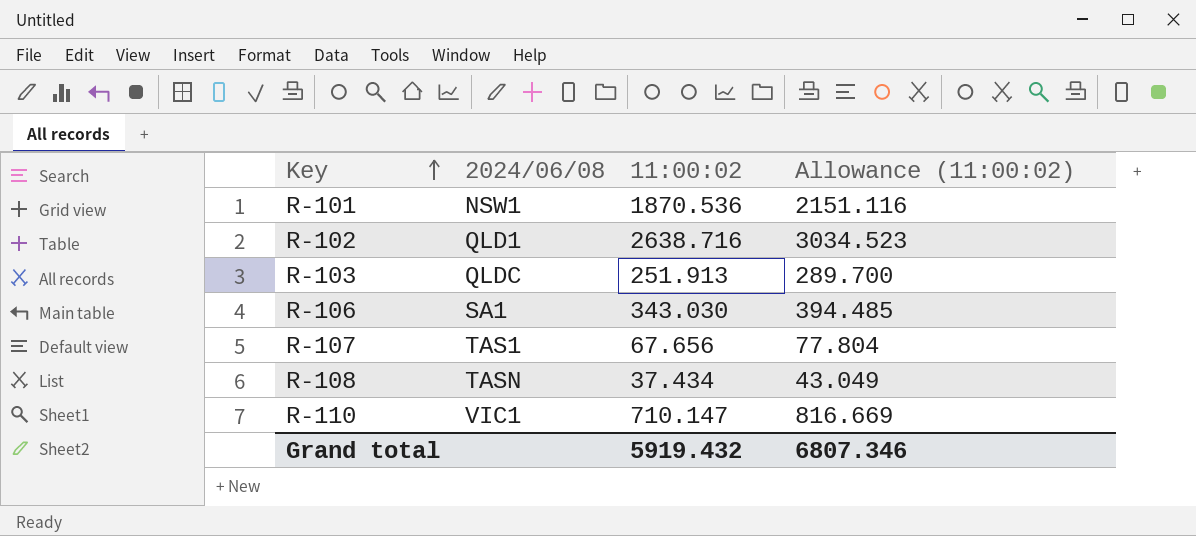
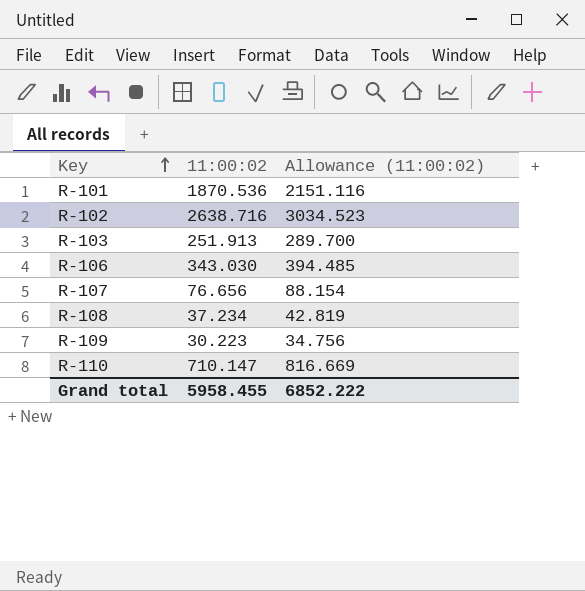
column 2024/06/08 | position: 2 -> none
R-107 | 11:00:02: 67.656 -> 76.656
R-107 | Allowance (11:00:02): 77.804 -> 88.154
R-108 | 11:00:02: 37.434 -> 37.234
R-108 | Allowance (11:00:02): 43.049 -> 42.819
row R-109: none -> 30.223 | 34.756
Grand total | 11:00:02: 5919.432 -> 5958.455
Grand total | Allowance (11:00:02): 6807.346 -> 6852.222

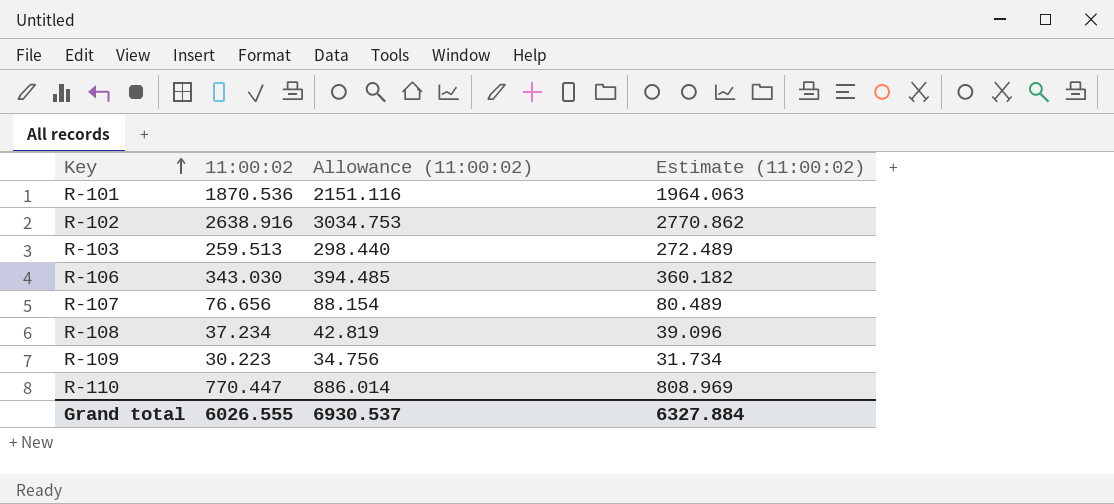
column Estimate (11:00:02) | formula: none -> [11:00:02] * 1.05
R-102 | 11:00:02: 2638.716 -> 2638.916
R-102 | Allowance (11:00:02): 3034.523 -> 3034.753
R-103 | 11:00:02: 251.913 -> 259.513
R-103 | Allowance (11:00:02): 289.700 -> 298.440
R-110 | 11:00:02: 710.147 -> 770.447
R-110 | Allowance (11:00:02): 816.669 -> 886.014
Grand total | 11:00:02: 5958.455 -> 6026.555
Grand total | Allowance (11:00:02): 6852.222 -> 6930.537

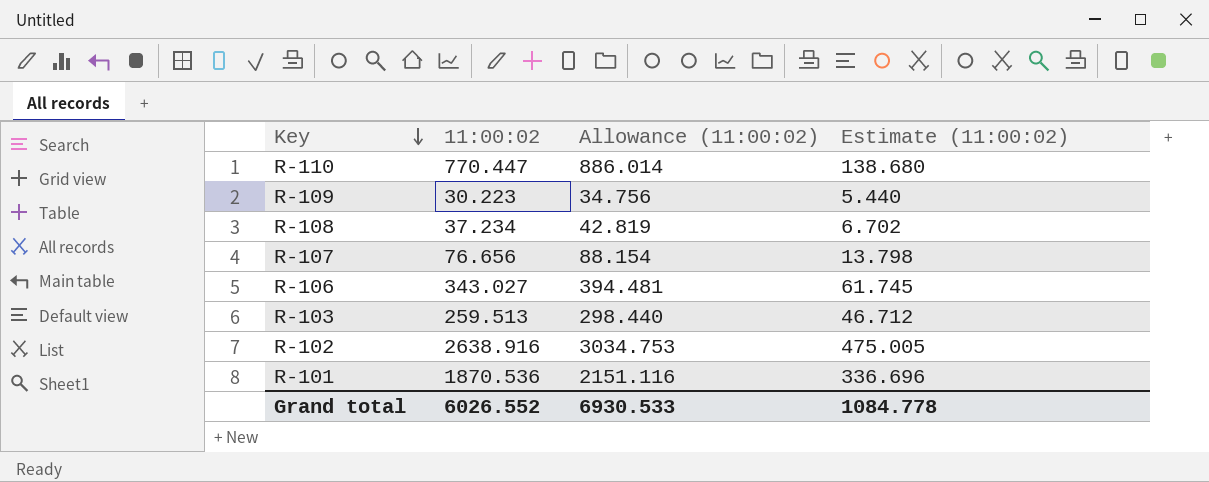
row order: Key ascending -> Key descending
column Estimate (11:00:02) | formula: [11:00:02] * 1.05 -> [11:00:02] * 0.18
R-106 | 11:00:02: 343.030 -> 343.027
R-106 | Allowance (11:00:02): 394.485 -> 394.481
Grand total | 11:00:02: 6026.555 -> 6026.552
Grand total | Allowance (11:00:02): 6930.537 -> 6930.533
Grand total | Estimate (11:00:02): 6327.884 -> 1084.778

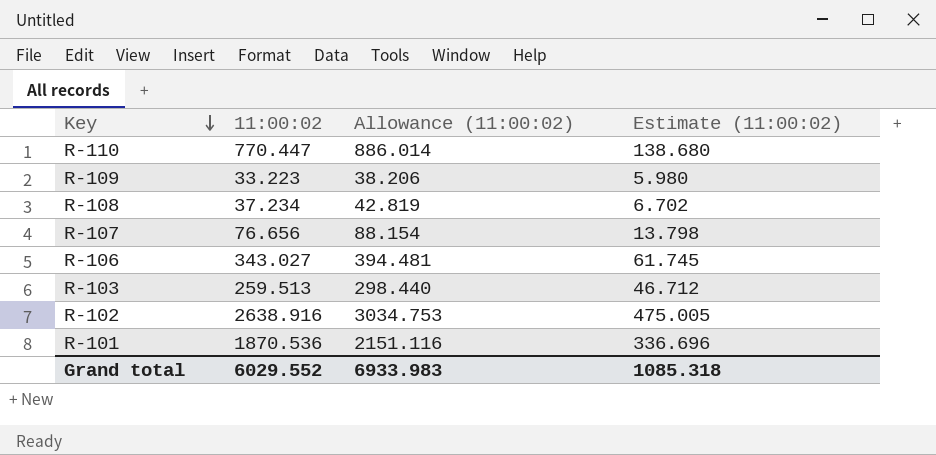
R-109 | 11:00:02: 30.223 -> 33.223
R-109 | Allowance (11:00:02): 34.756 -> 38.206
R-109 | Estimate (11:00:02): 5.440 -> 5.980
Grand total | 11:00:02: 6026.552 -> 6029.552
Grand total | Allowance (11:00:02): 6930.533 -> 6933.983
Grand total | Estimate (11:00:02): 1084.778 -> 1085.318

